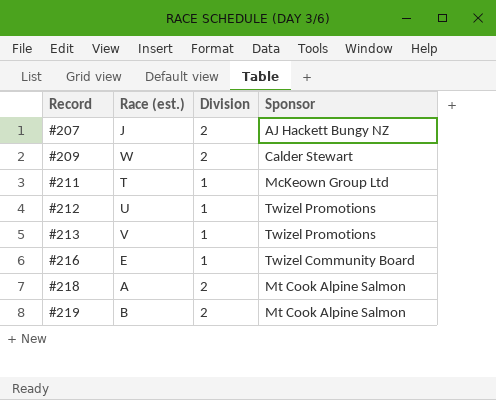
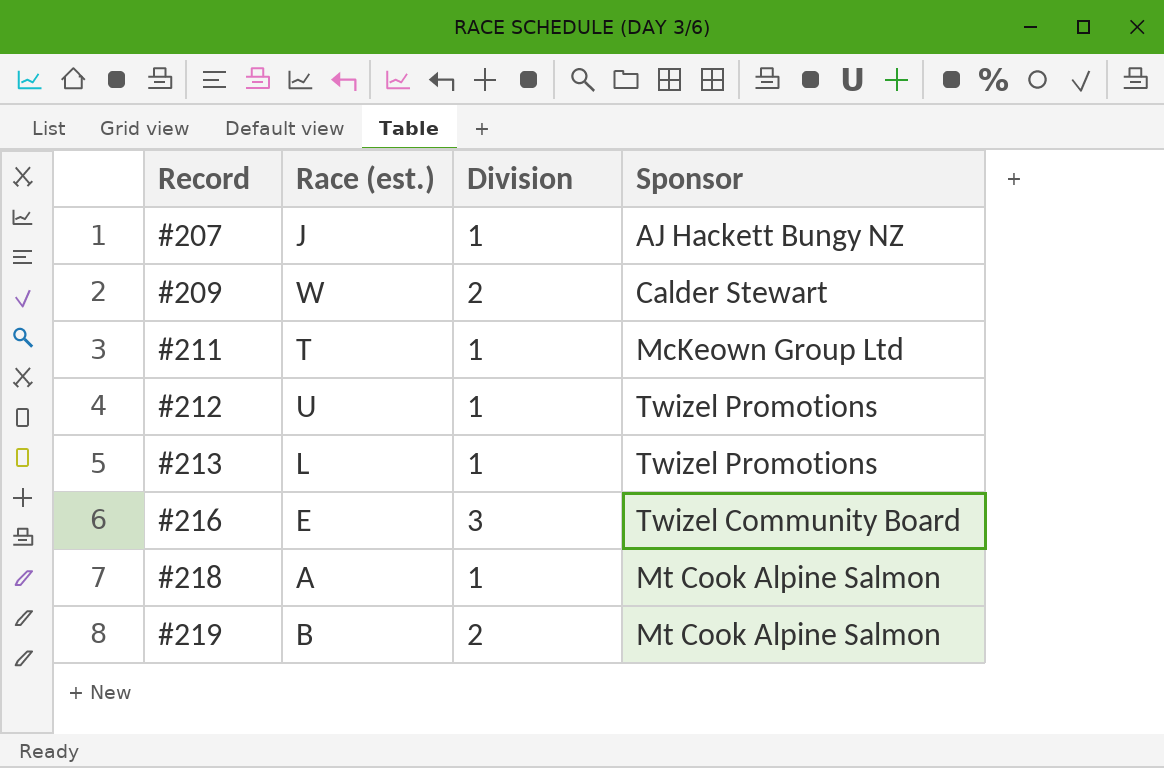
#207 | Division: 2 -> 1
#213 | Race (est.): V -> L
#216 | Division: 1 -> 3
#218 | Division: 2 -> 1

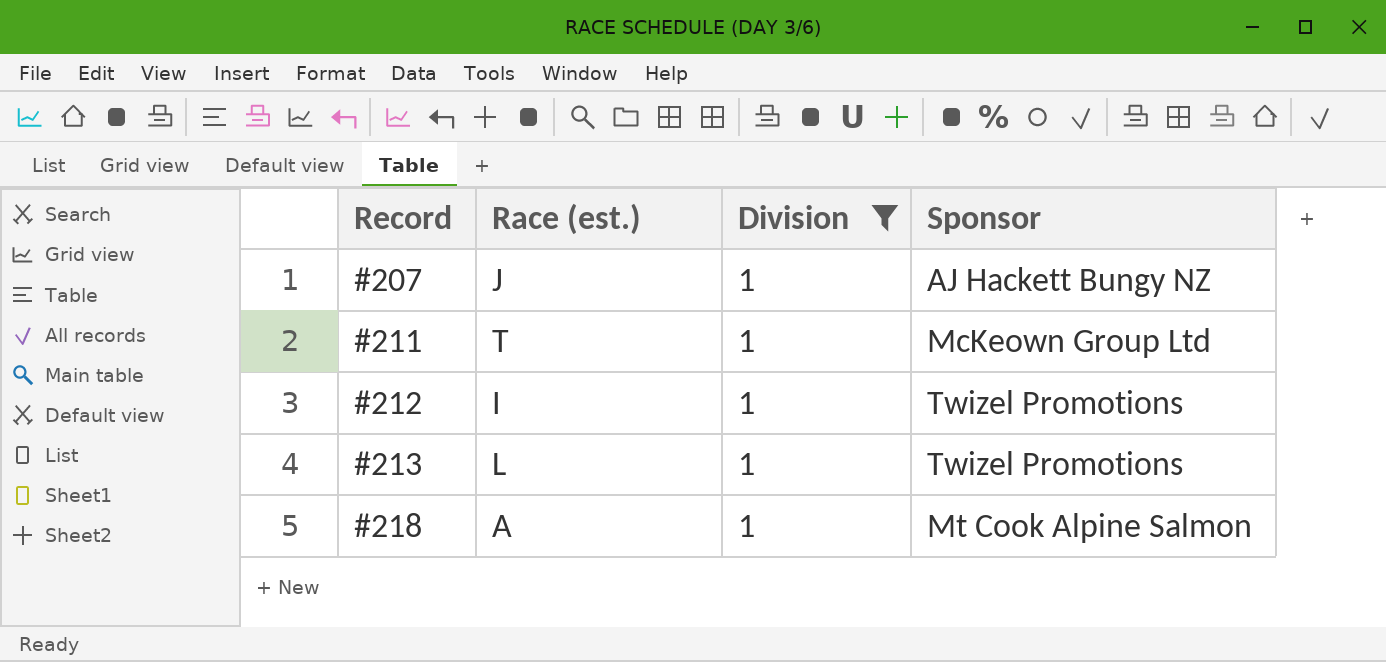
filter: none -> Division = 1
#212 | Race (est.): U -> I

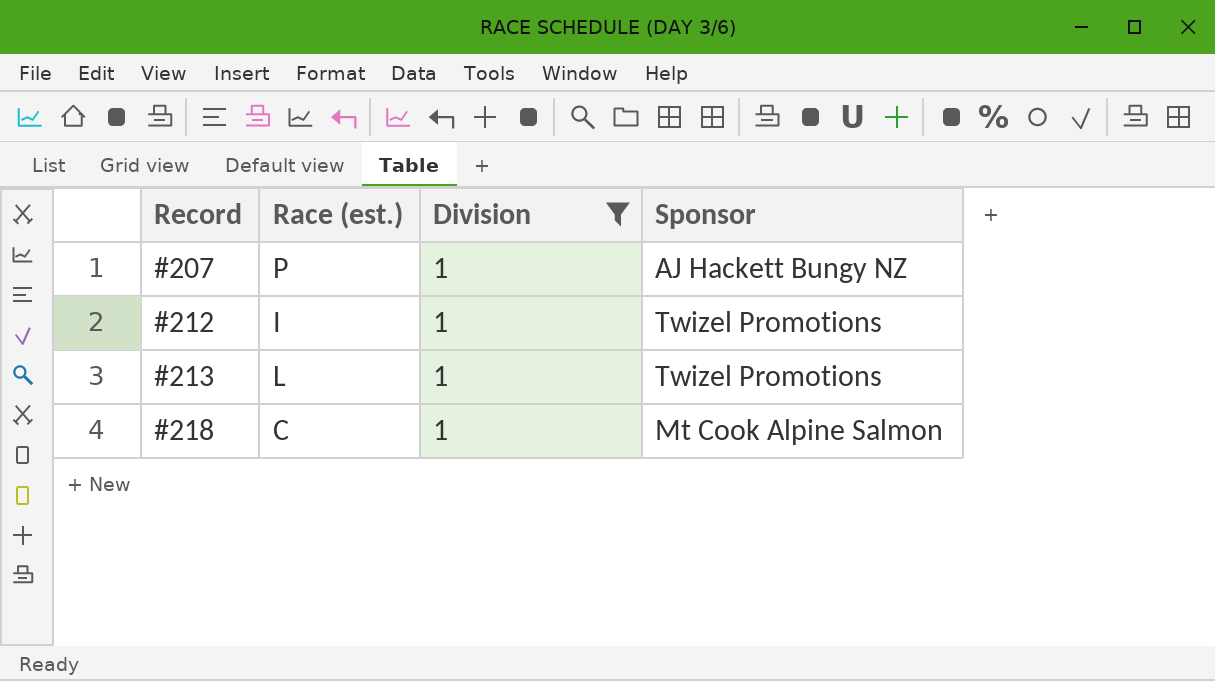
row #211: T | 1 | McKeown Group Ltd -> none
#207 | Race (est.): J -> P
#218 | Race (est.): A -> C

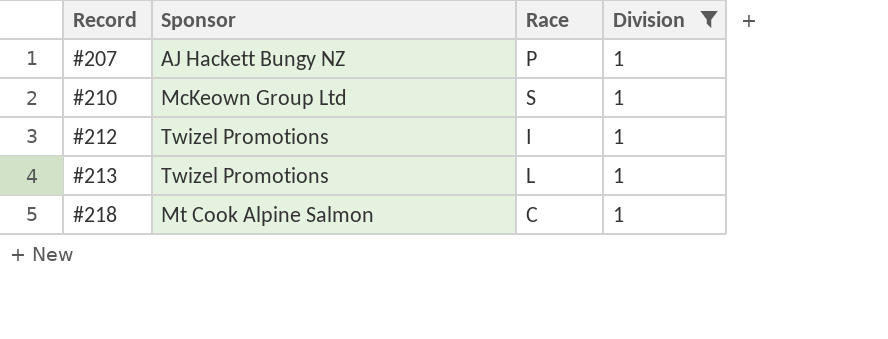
column Sponsor | position: 4 -> 2
column name: Race (est.) -> Race
row #210: none -> McKeown Group Ltd | S | 1

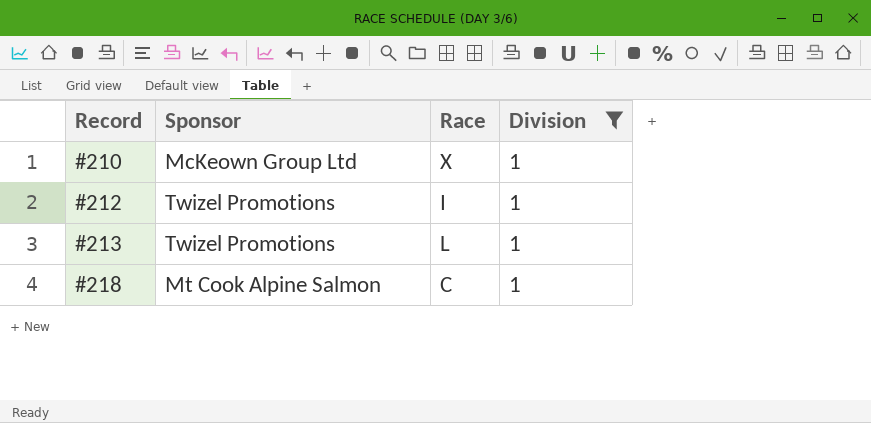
row #207: AJ Hackett Bungy NZ | P | 1 -> none
#210 | Race: S -> X

